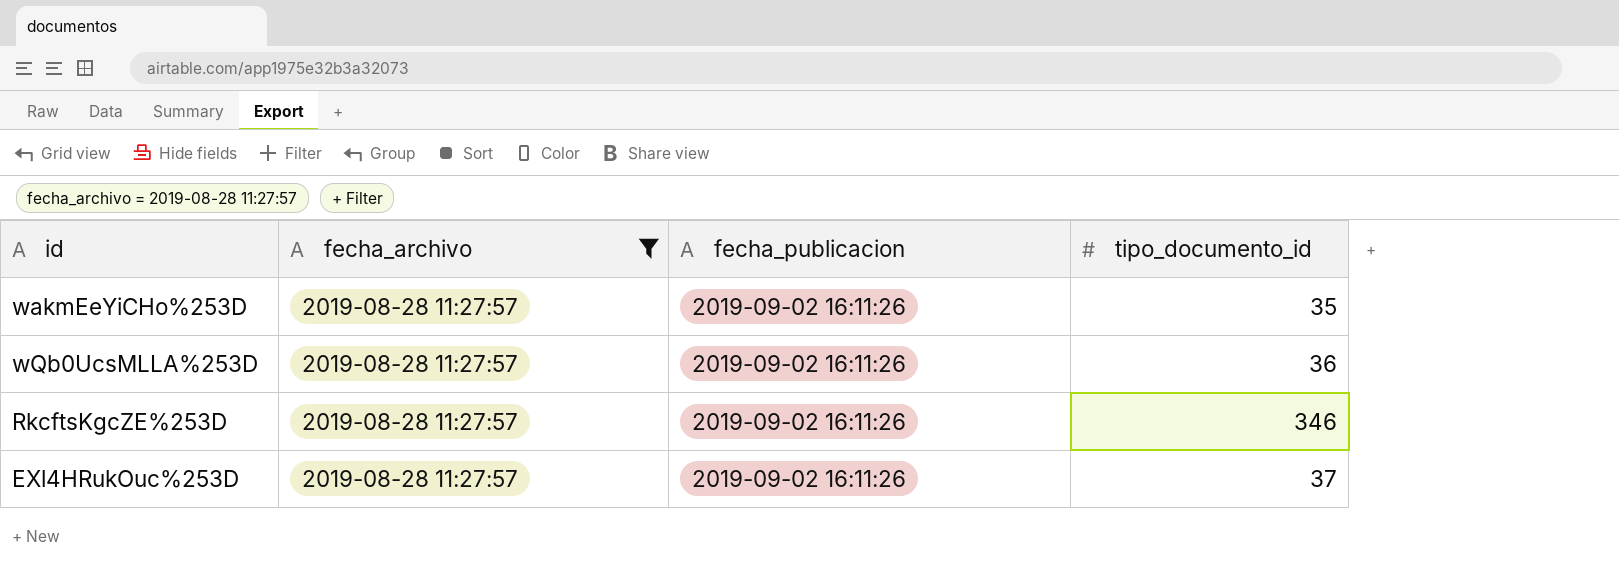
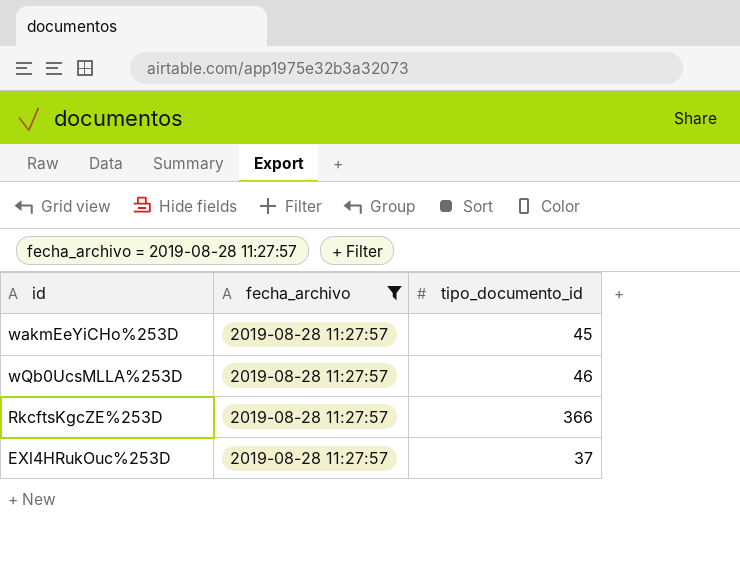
column fecha_publicacion | position: 3 -> none
wakmEeYiCHo%253D | tipo_documento_id: 35 -> 45
wQb0UcsMLLA%253D | tipo_documento_id: 36 -> 46
RkcftsKgcZE%253D | tipo_documento_id: 346 -> 366

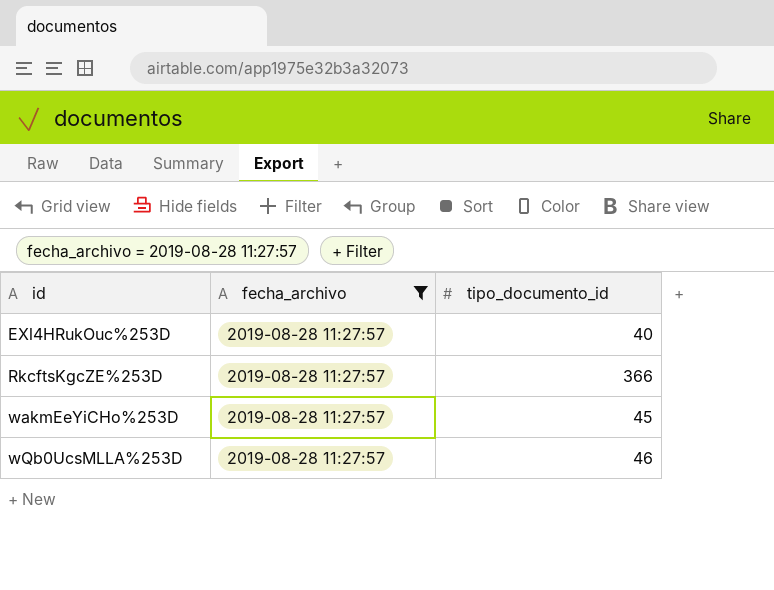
row order: none -> id ascending
EXl4HRukOuc%253D | tipo_documento_id: 37 -> 40

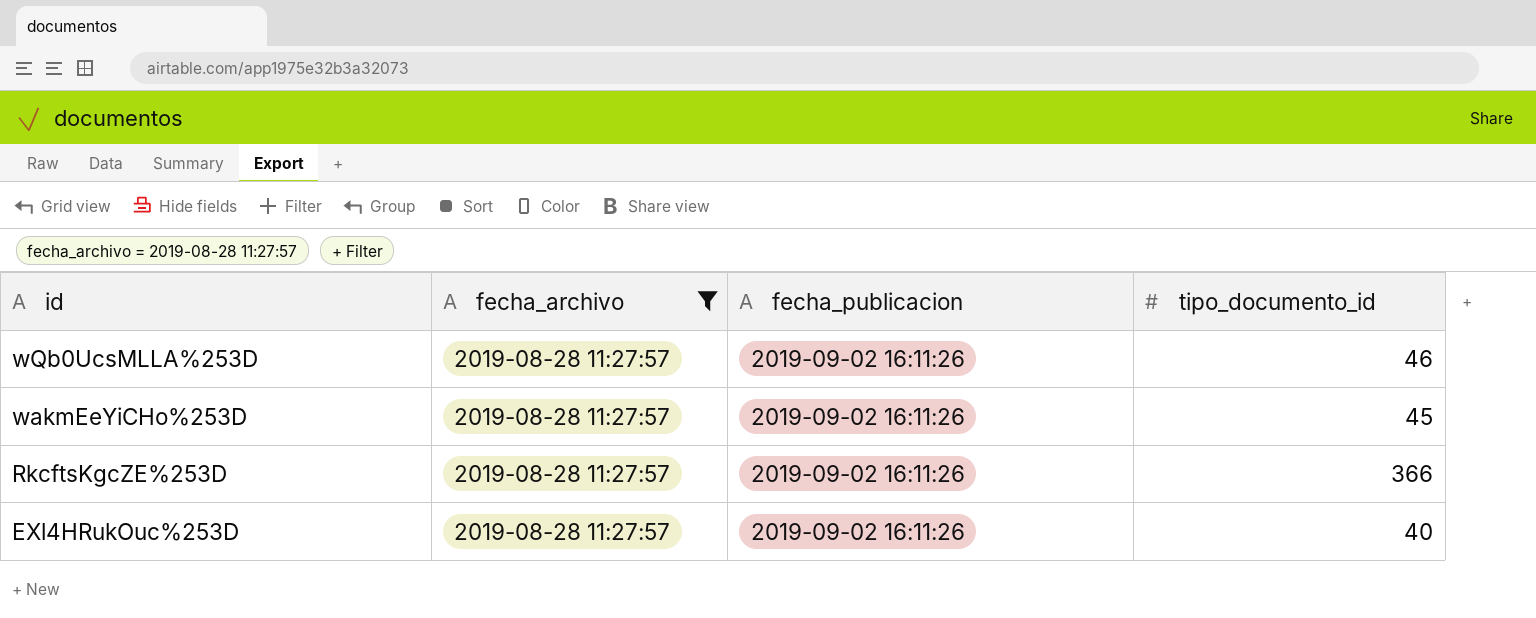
row order: id ascending -> id descending
column fecha_publicacion | position: none -> 3

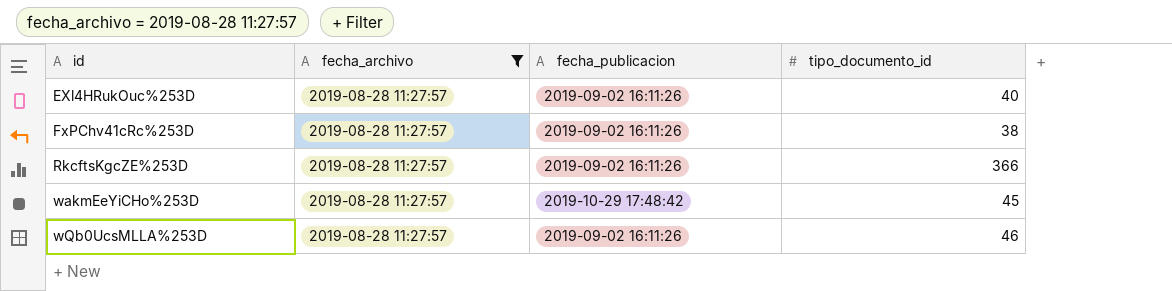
row order: id descending -> id ascending
row FxPChv41cRc%253D: none -> 2019-08-28 11:27:57 | 2019-09-02 16:11:26 | 38
wakmEeYiCHo%253D | fecha_publicacion: 2019-09-02 16:11:26 -> 2019-10-29 17:48:42

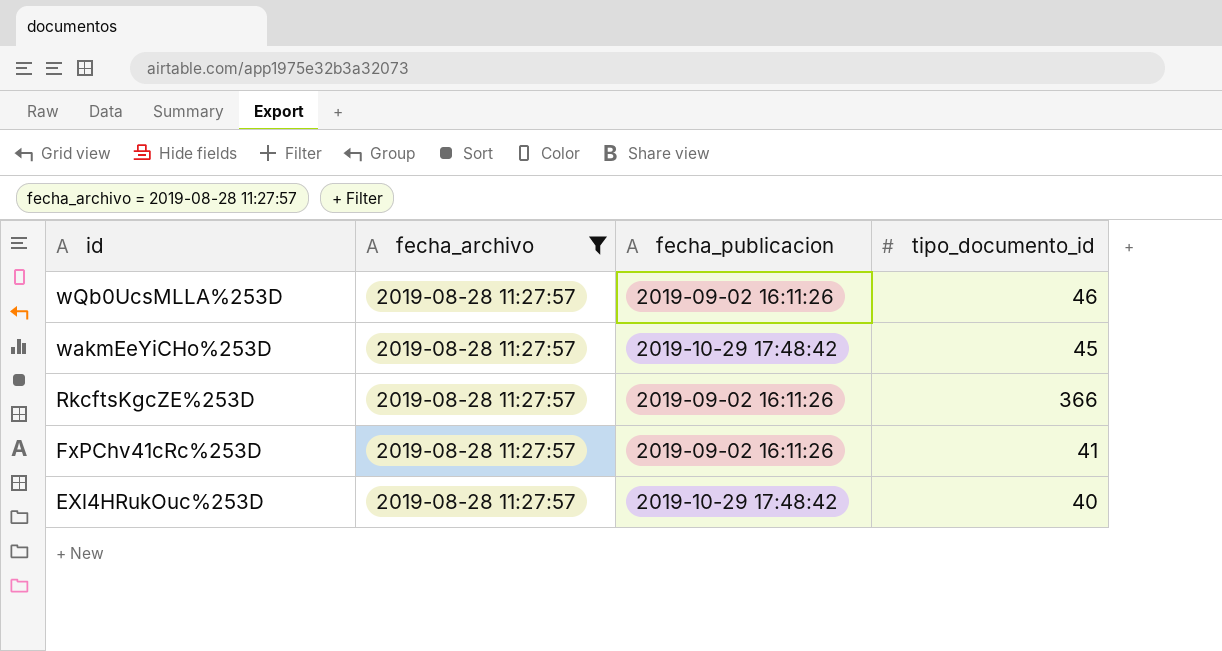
row order: id ascending -> id descending
FxPChv41cRc%253D | tipo_documento_id: 38 -> 41
EXl4HRukOuc%253D | fecha_publicacion: 2019-09-02 16:11:26 -> 2019-10-29 17:48:42

